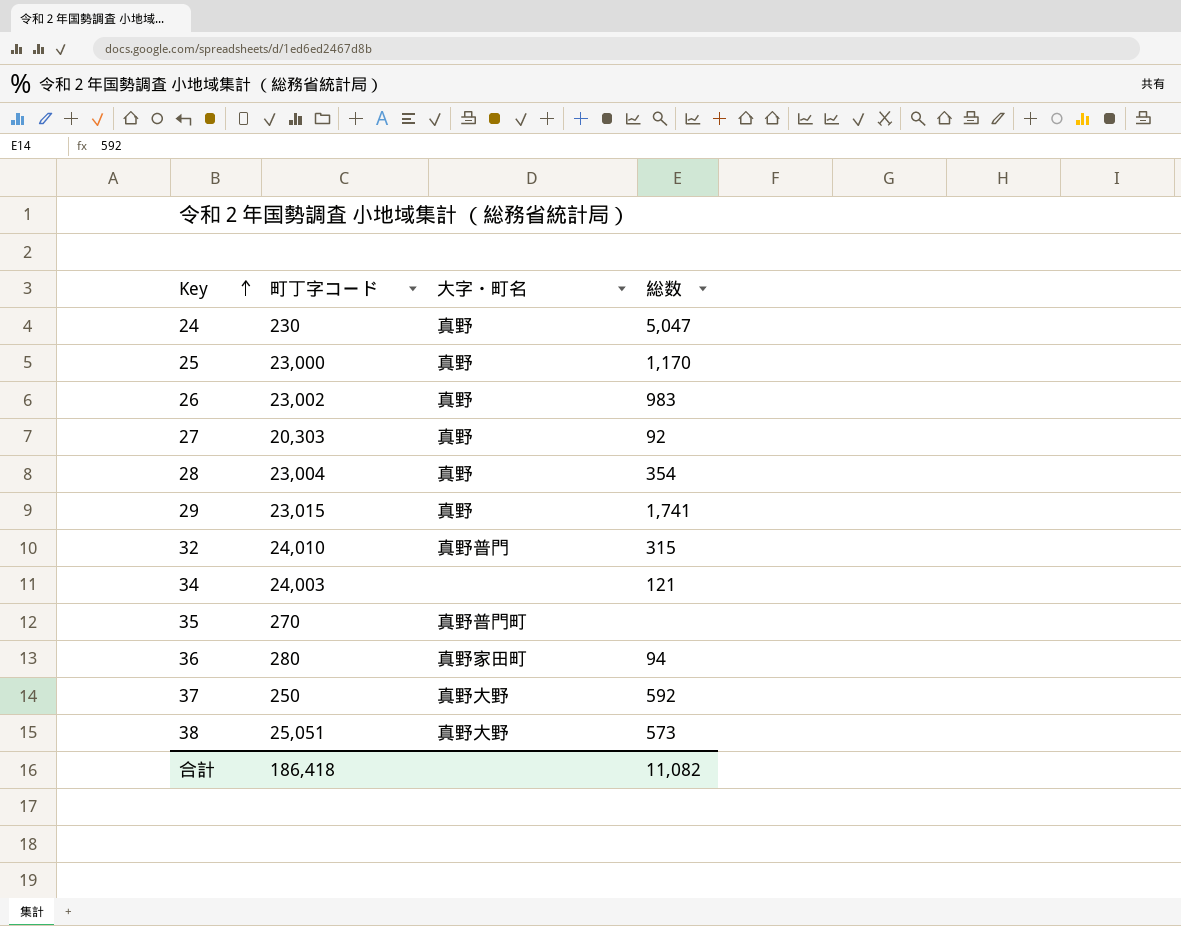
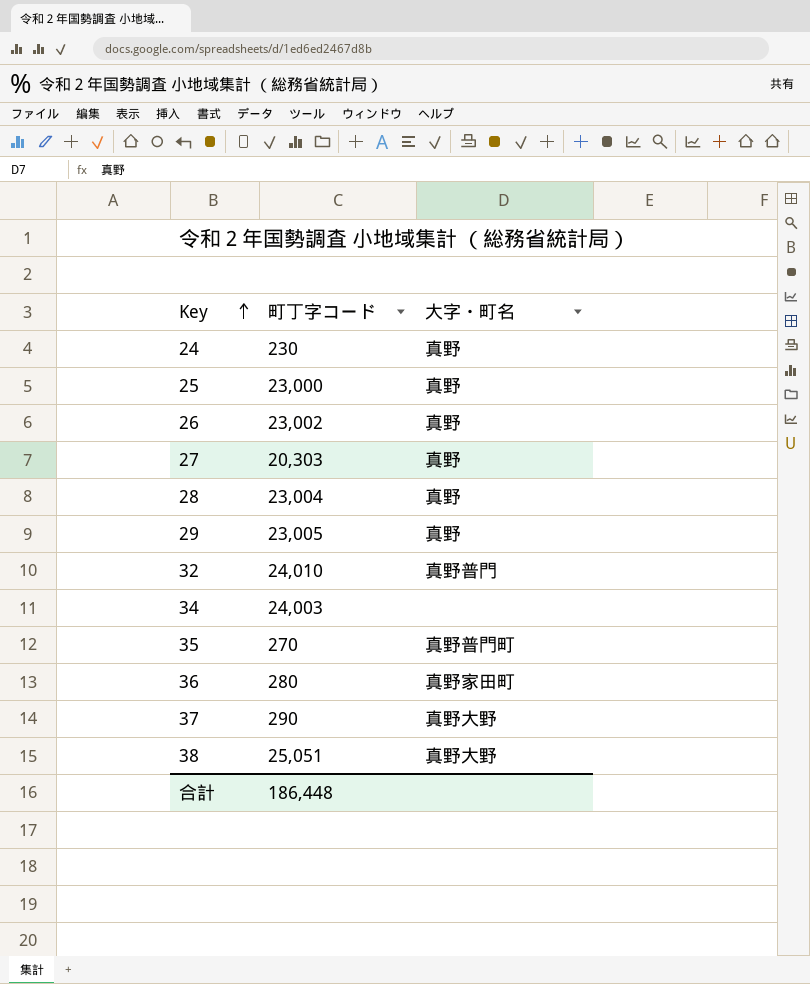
column 総数 | position: 4 -> none
29 | 町丁字コード: 23,015 -> 23,005
37 | 町丁字コード: 250 -> 290
合計 | 町丁字コード: 186,418 -> 186,448

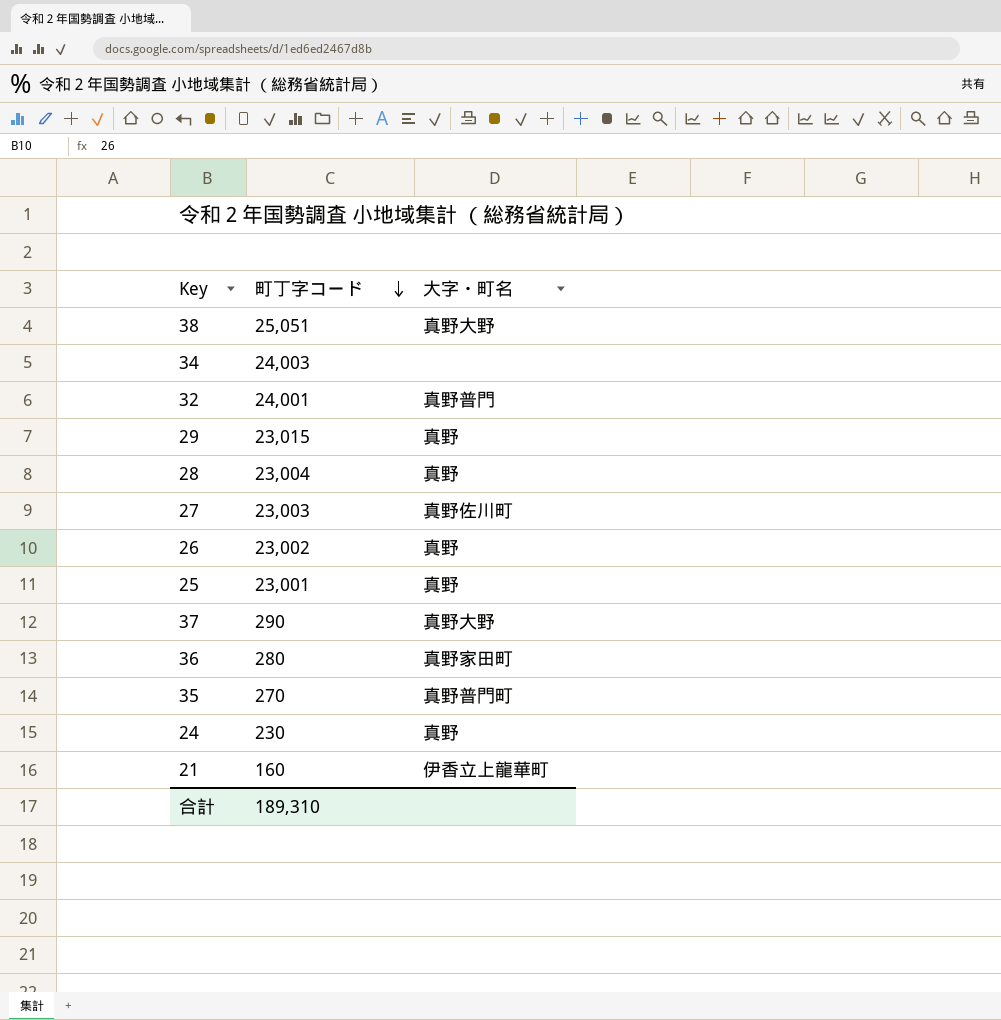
row order: Key ascending -> 町丁字コード descending
32 | 町丁字コード: 24,010 -> 24,001
29 | 町丁字コード: 23,005 -> 23,015
27 | 町丁字コード: 20,303 -> 23,003
27 | 大字・町名: 真野 -> 真野佐川町
25 | 町丁字コード: 23,000 -> 23,001
row 21: none -> 160 | 伊香立上龍華町
合計 | 町丁字コード: 186,448 -> 189,310

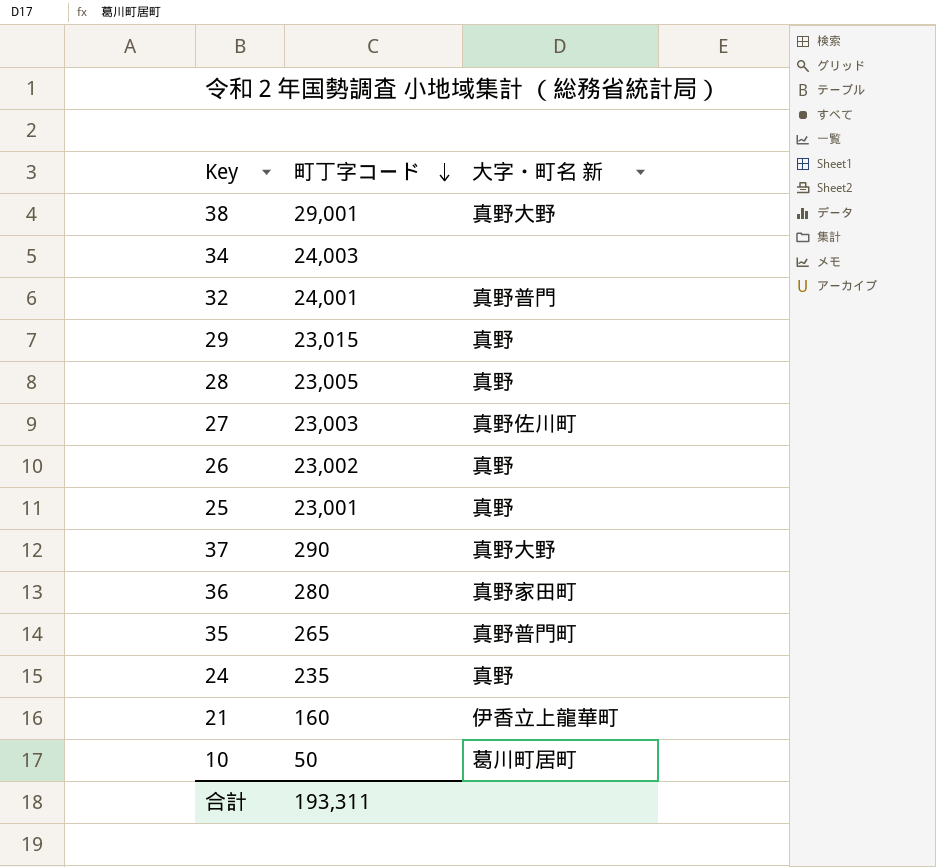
column name: 大字・町名 -> 大字・町名 新
38 | 町丁字コード: 25,051 -> 29,001
28 | 町丁字コード: 23,004 -> 23,005
35 | 町丁字コード: 270 -> 265
24 | 町丁字コード: 230 -> 235
row 10: none -> 50 | 葛川町居町
合計 | 町丁字コード: 189,310 -> 193,311

